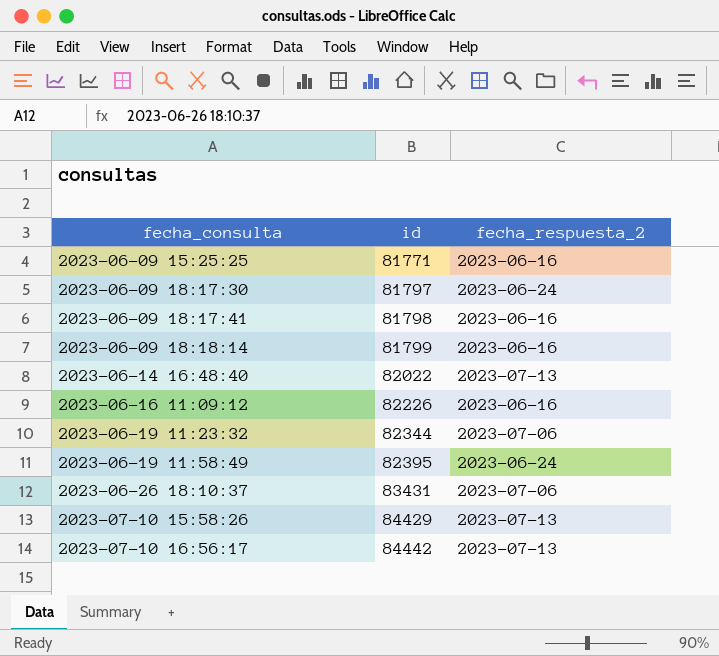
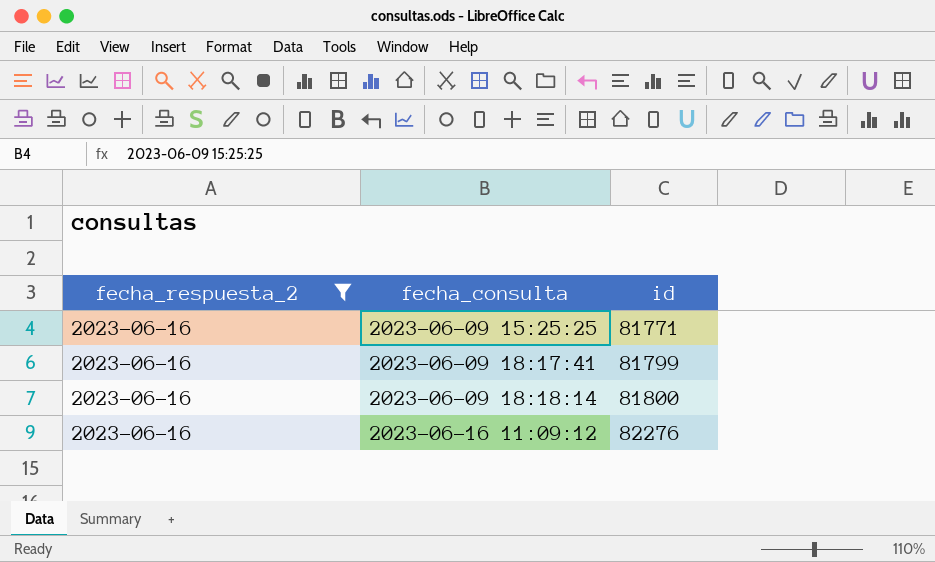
filter: none -> fecha_respuesta_2 = 2023-06-16
column fecha_respuesta_2 | position: 3 -> 1
2023-06-09 18:17:41 | id: 81798 -> 81799
2023-06-09 18:18:14 | id: 81799 -> 81800
2023-06-16 11:09:12 | id: 82226 -> 82276

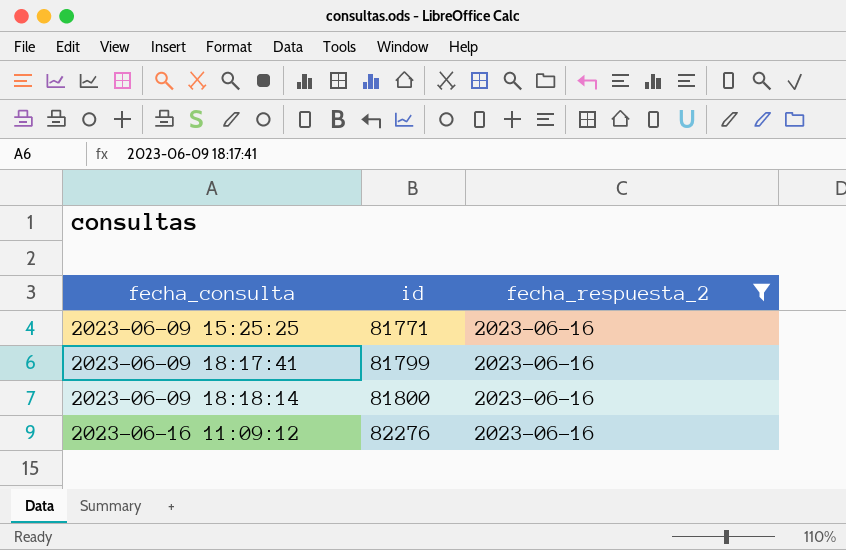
column fecha_respuesta_2 | position: 1 -> 3

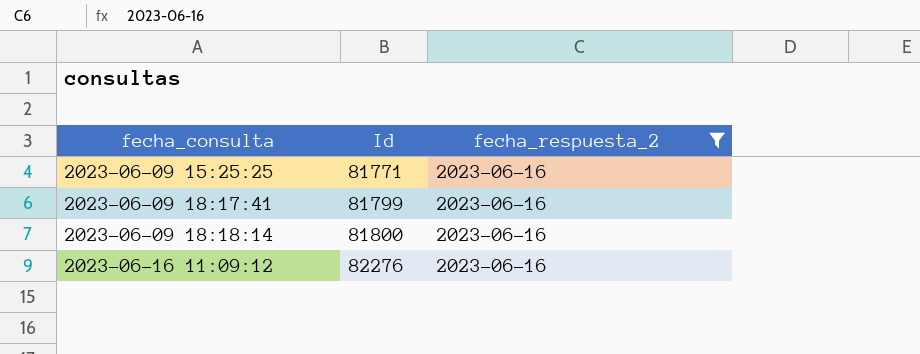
column name: id -> Id

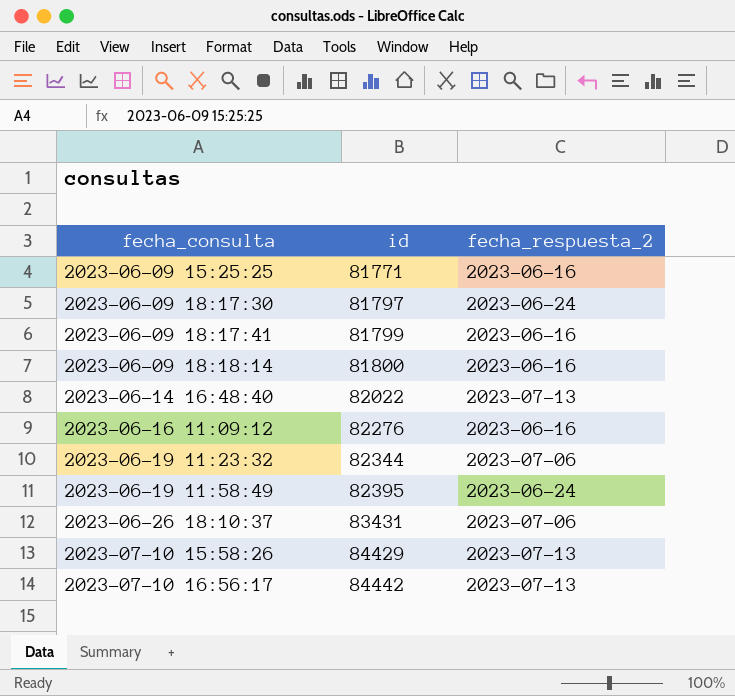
filter: fecha_respuesta_2 = 2023-06-16 -> none
column name: Id -> id

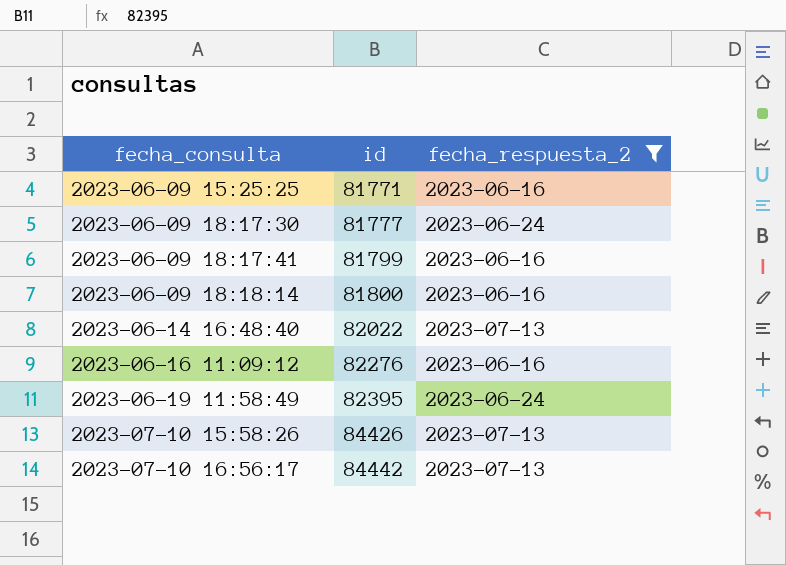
filter: none -> fecha_respuesta_2 != 2023-07-06
2023-06-09 18:17:30 | id: 81797 -> 81777
2023-07-10 15:58:26 | id: 84429 -> 84426

